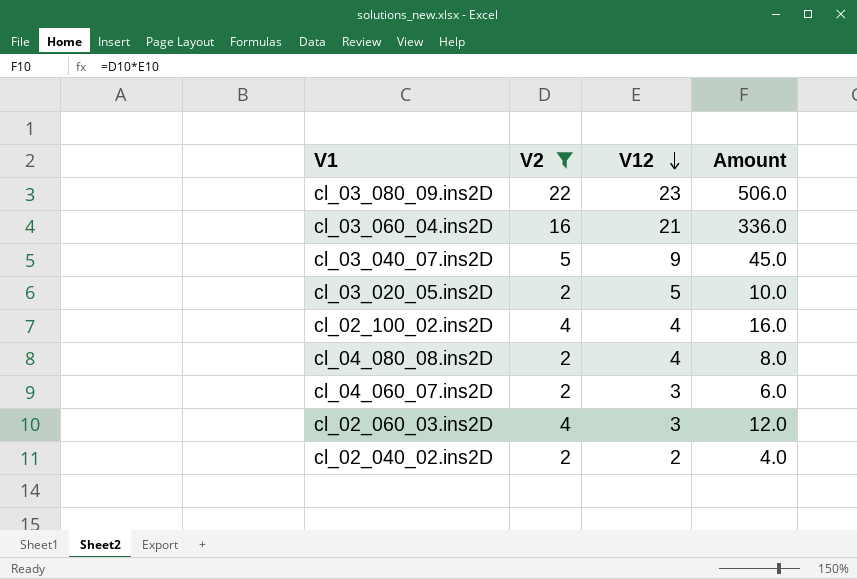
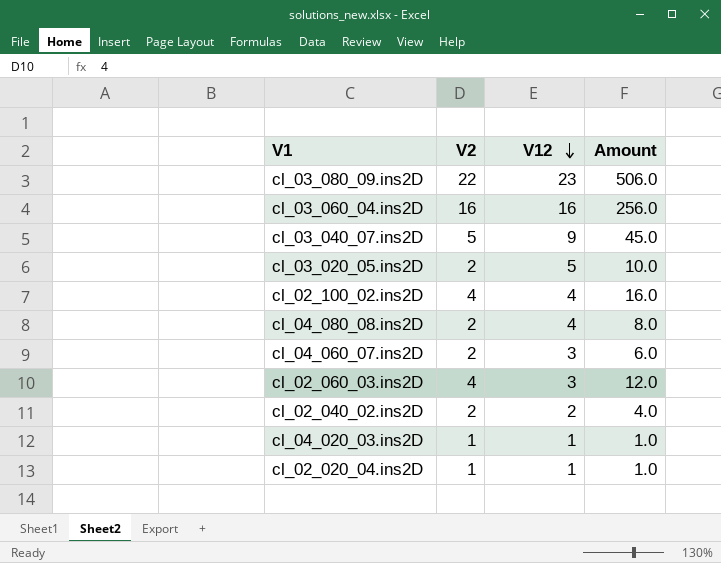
filter: V2 != 1 -> none
cl_03_060_04.ins2D | V12: 21 -> 16
cl_03_060_04.ins2D | Amount: 336.0 -> 256.0

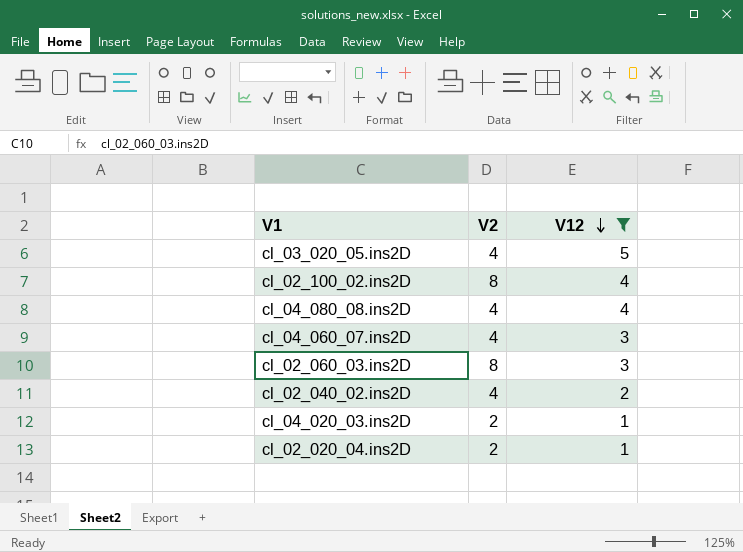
filter: none -> V12 <= 5
column Amount | formula: [V2] * [V12] -> none
cl_03_020_05.ins2D | V2: 2 -> 4
cl_02_100_02.ins2D | V2: 4 -> 8
cl_04_080_08.ins2D | V2: 2 -> 4
cl_04_060_07.ins2D | V2: 2 -> 4
cl_02_060_03.ins2D | V2: 4 -> 8
cl_02_040_02.ins2D | V2: 2 -> 4
cl_04_020_03.ins2D | V2: 1 -> 2
cl_02_020_04.ins2D | V2: 1 -> 2

